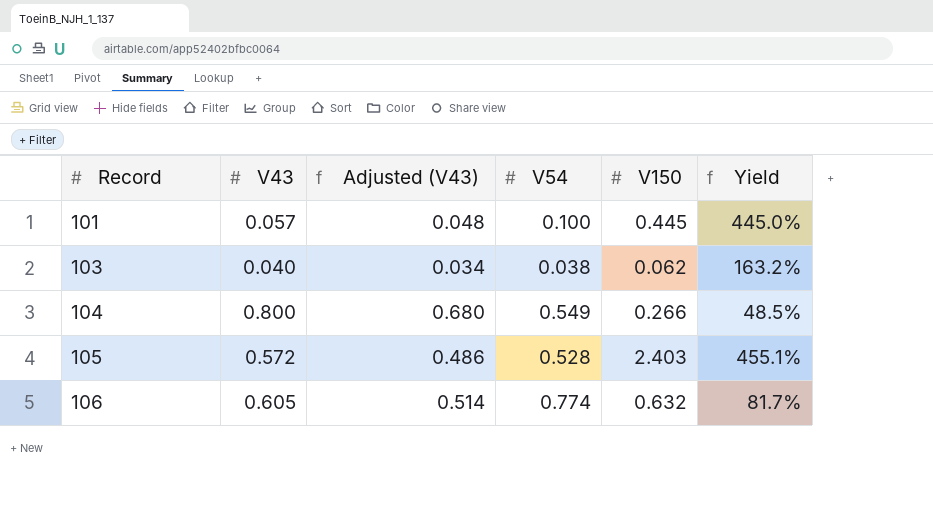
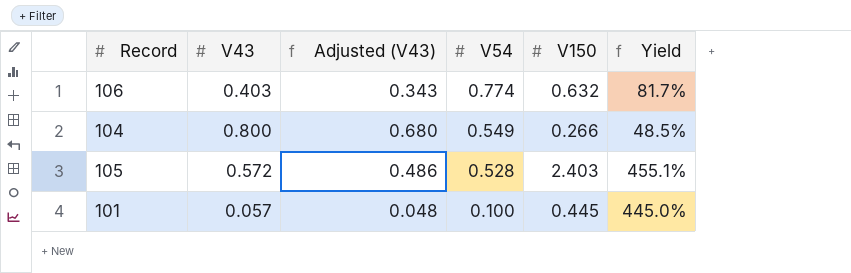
row order: Record ascending -> V54 descending
row 103: 0.040 | 0.034 | 0.038 | 0.062 | 163.2% -> none
106 | V43: 0.605 -> 0.403
106 | Adjusted (V43): 0.514 -> 0.343

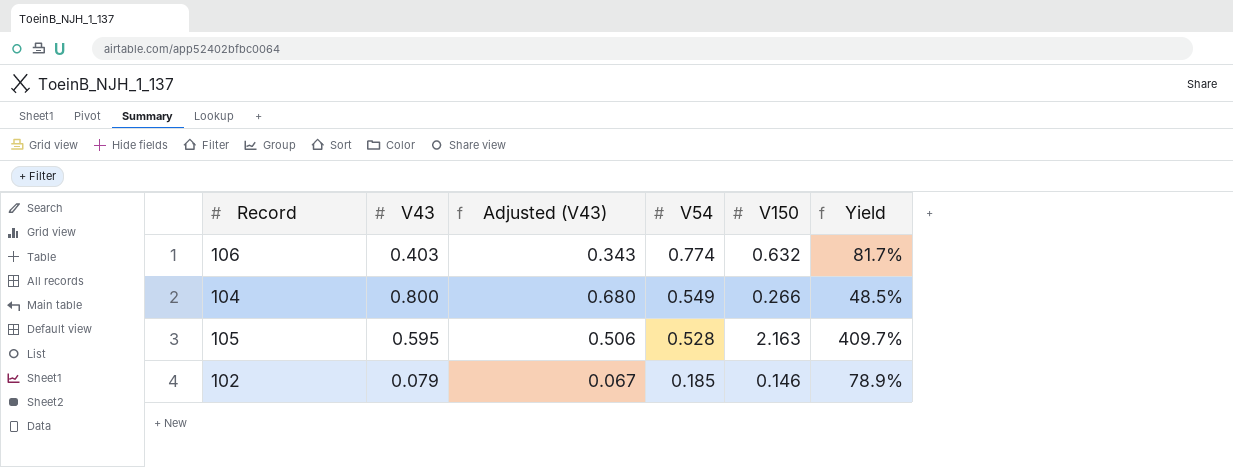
row 101: 0.057 | 0.048 | 0.100 | 0.445 | 445.0% -> none
105 | V43: 0.572 -> 0.595
105 | Adjusted (V43): 0.486 -> 0.506
105 | V150: 2.403 -> 2.163
105 | Yield: 455.1% -> 409.7%
row 102: none -> 0.079 | 0.067 | 0.185 | 0.146 | 78.9%

